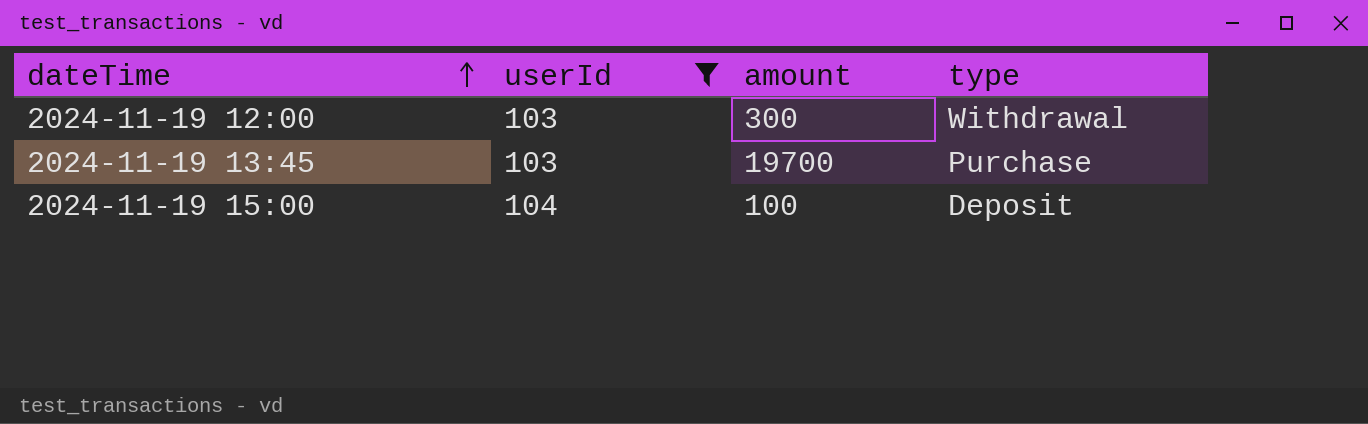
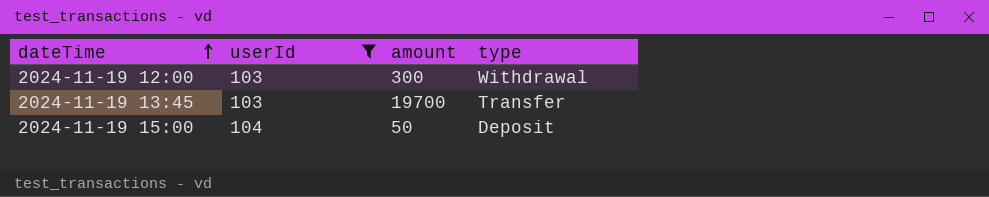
2024-11-19 13:45 | type: Purchase -> Transfer
2024-11-19 15:00 | amount: 100 -> 50

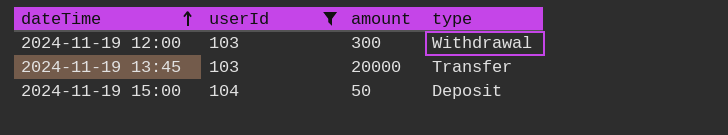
2024-11-19 13:45 | amount: 19700 -> 20000

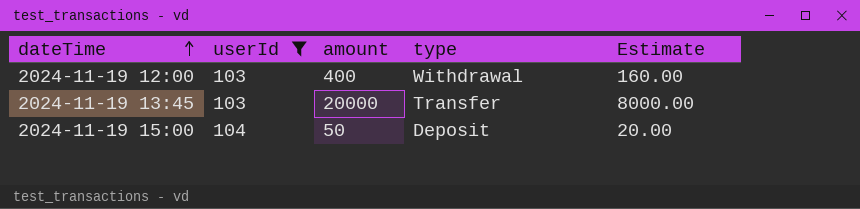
column Estimate | formula: none -> [amount] * 0.4
2024-11-19 12:00 | amount: 300 -> 400

